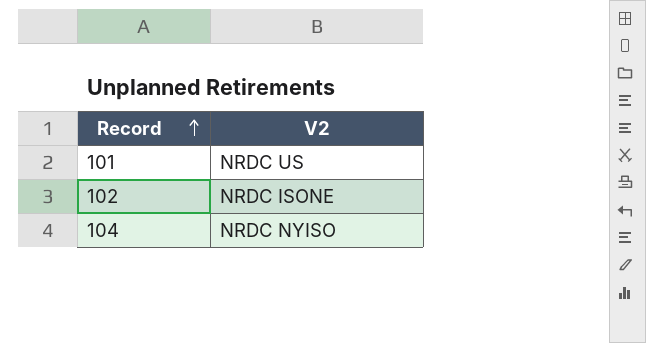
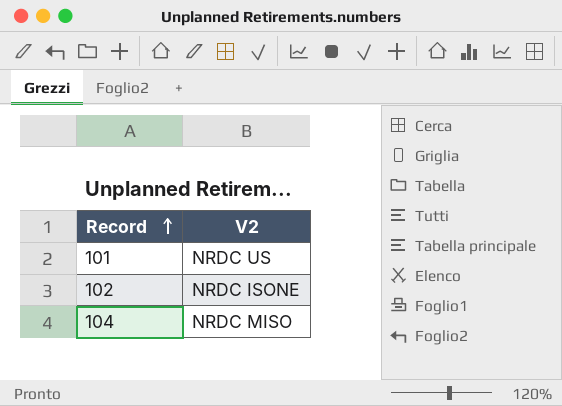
104 | V2: NRDC NYISO -> NRDC MISO

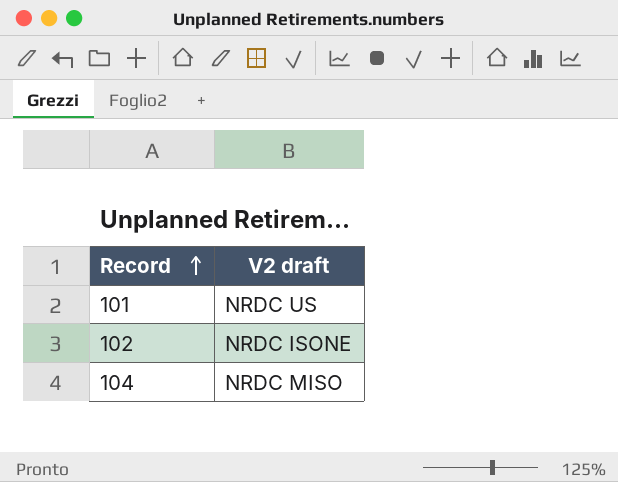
column name: V2 -> V2 draft

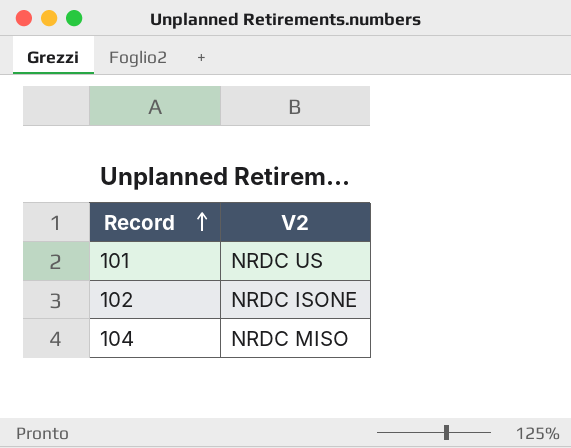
column name: V2 draft -> V2

